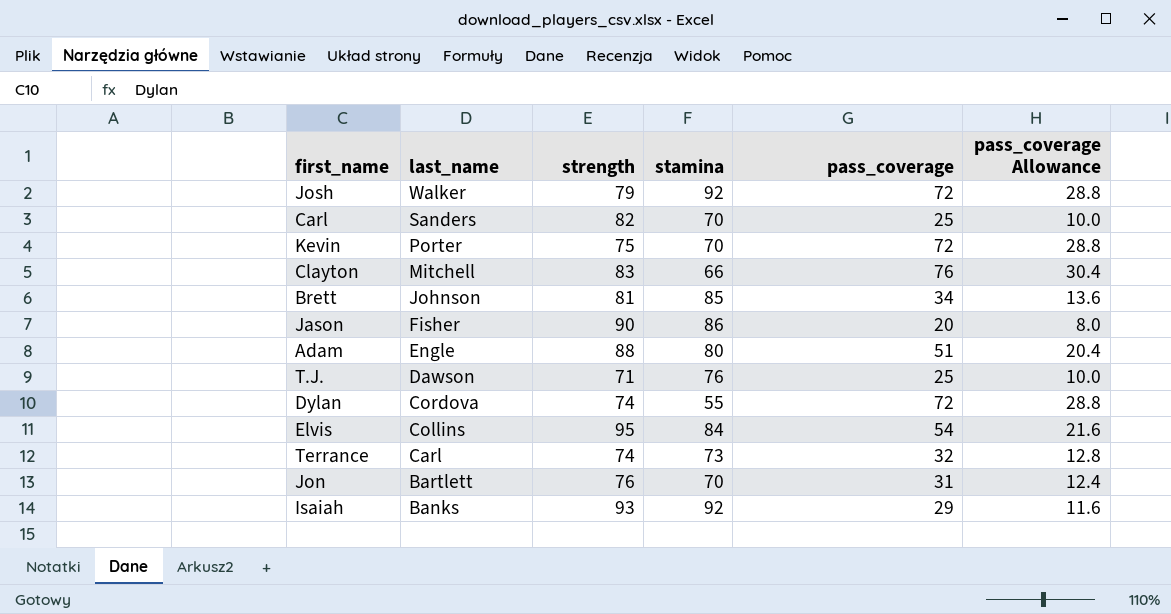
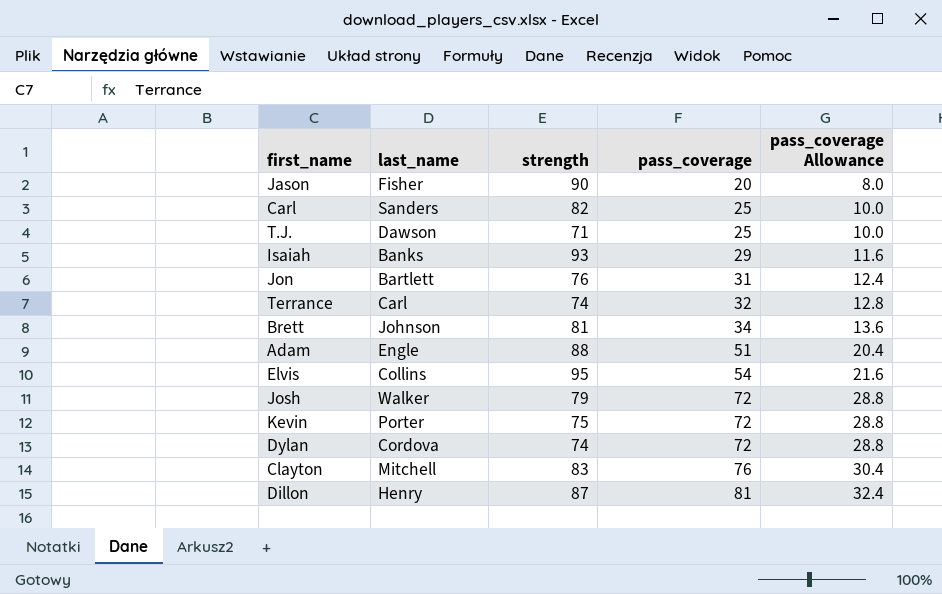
row order: last_name descending -> pass_coverage ascending
column stamina | position: 4 -> none
row Dillon: none -> Henry | 87 | 81 | 32.4

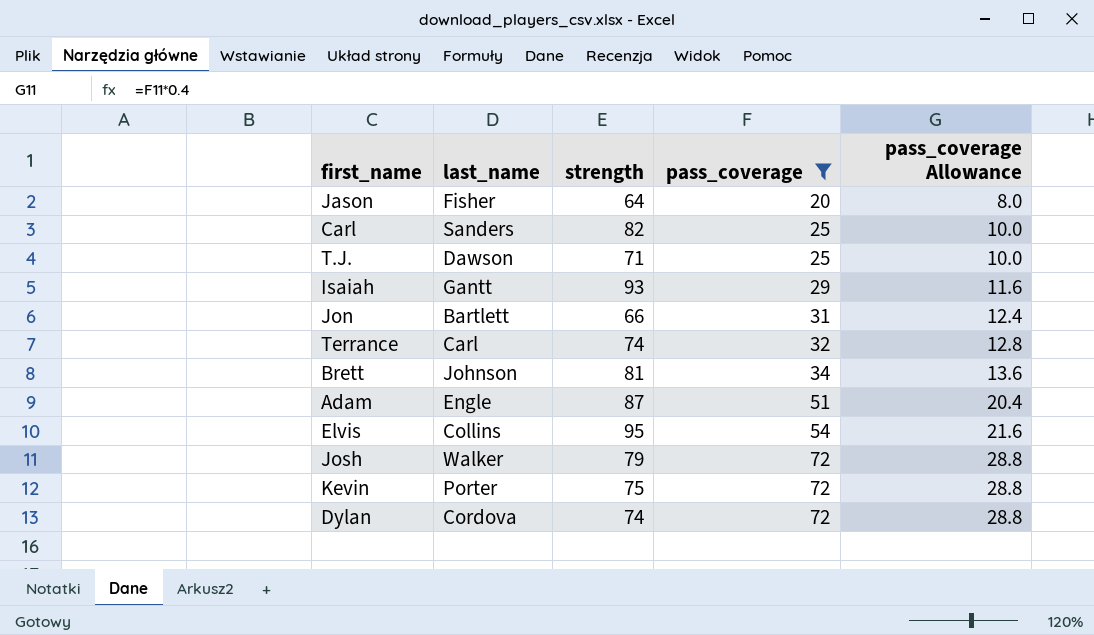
filter: none -> pass_coverage <= 72
Jason | strength: 90 -> 64
Isaiah | last_name: Banks -> Gantt
Jon | strength: 76 -> 66
Adam | strength: 88 -> 87

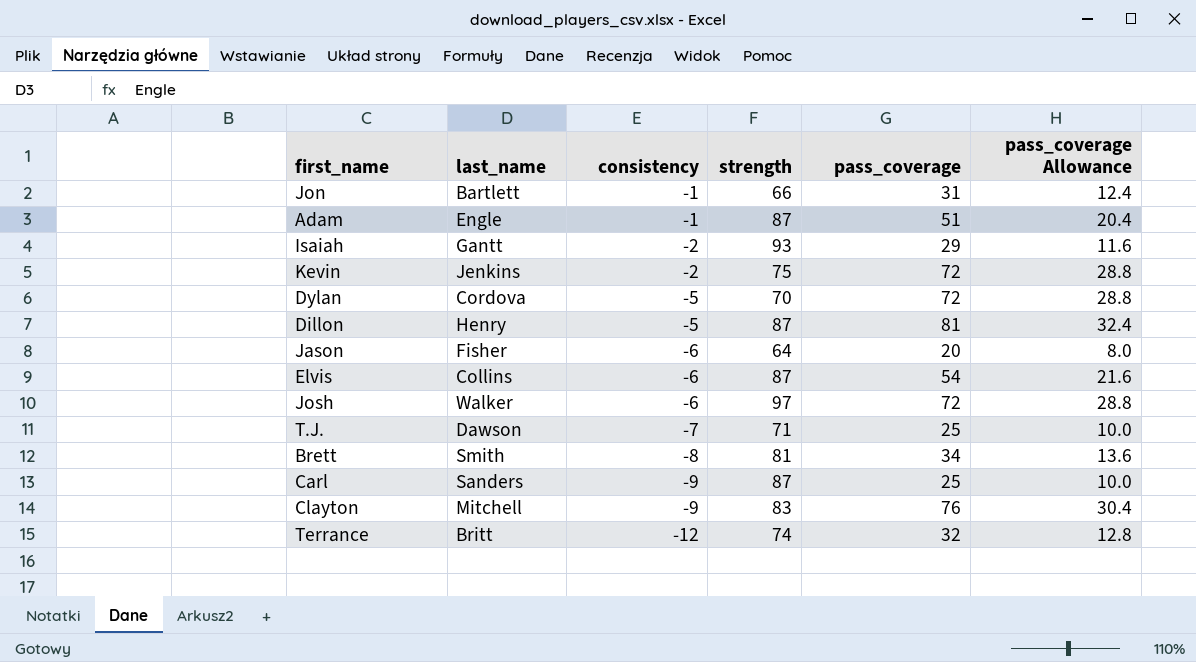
filter: pass_coverage <= 72 -> none
row order: pass_coverage ascending -> consistency descending
column consistency | position: none -> 3
Kevin | last_name: Porter -> Jenkins
Dylan | strength: 74 -> 70
Elvis | strength: 95 -> 87
Josh | strength: 79 -> 97
Brett | last_name: Johnson -> Smith
Carl | strength: 82 -> 87
Terrance | last_name: Carl -> Britt

